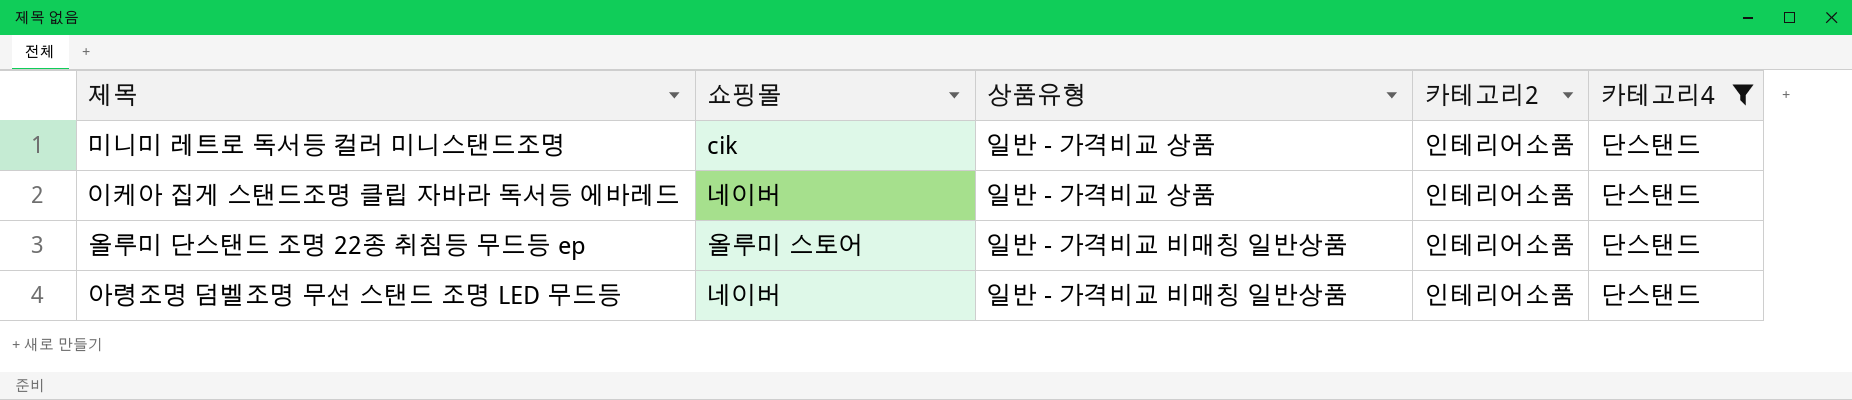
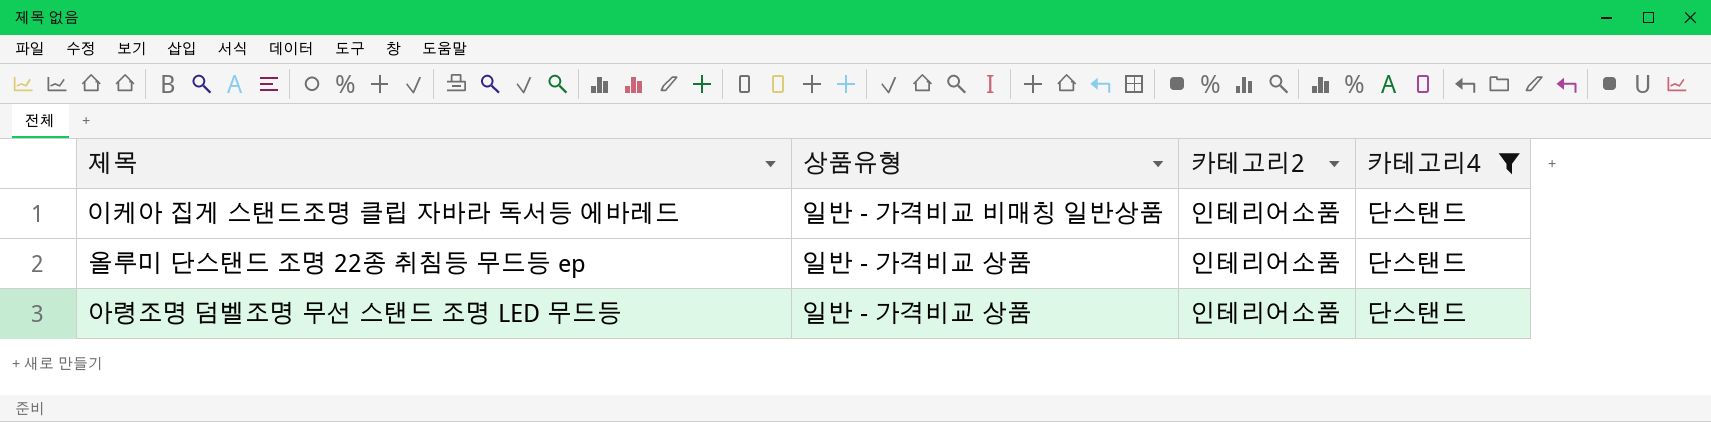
column 쇼핑몰 | position: 2 -> none
row 미니미 레트로 독서등 컬러 미니스탠드조명: cik | 일반 - 가격비교 상품 | 인테리어소품 | 단스탠드 -> none
이케아 집게 스탠드조명 클립 자바라 독서등 에바레드 | 상품유형: 일반 - 가격비교 상품 -> 일반 - 가격비교 비매칭 일반상품
올루미 단스탠드 조명 22종 취침등 무드등 ep | 상품유형: 일반 - 가격비교 비매칭 일반상품 -> 일반 - 가격비교 상품
아령조명 덤벨조명 무선 스탠드 조명 LED 무드등 | 상품유형: 일반 - 가격비교 비매칭 일반상품 -> 일반 - 가격비교 상품

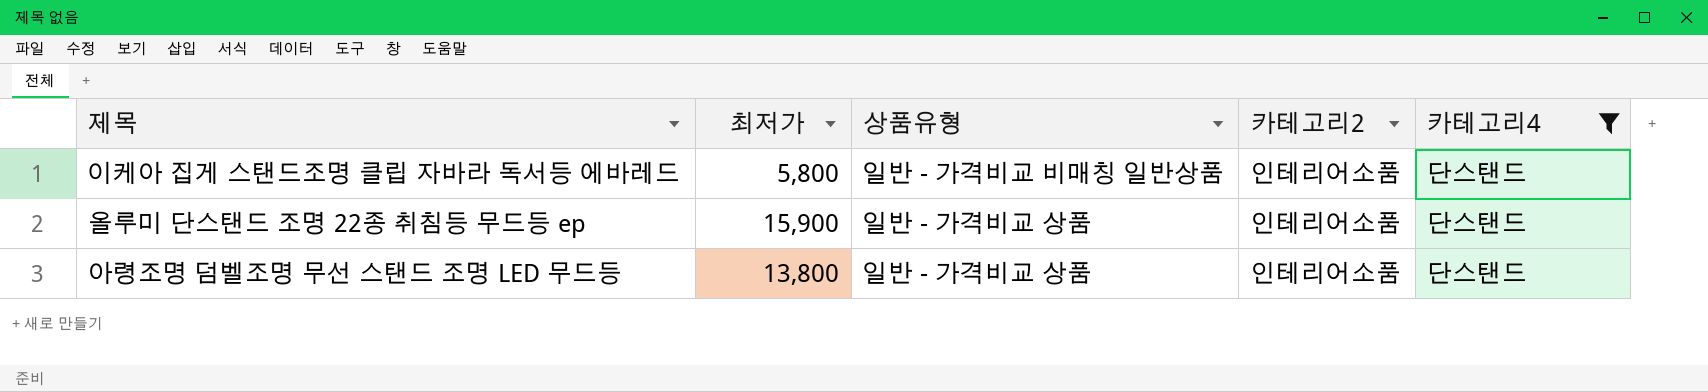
column 최저가 | position: none -> 2

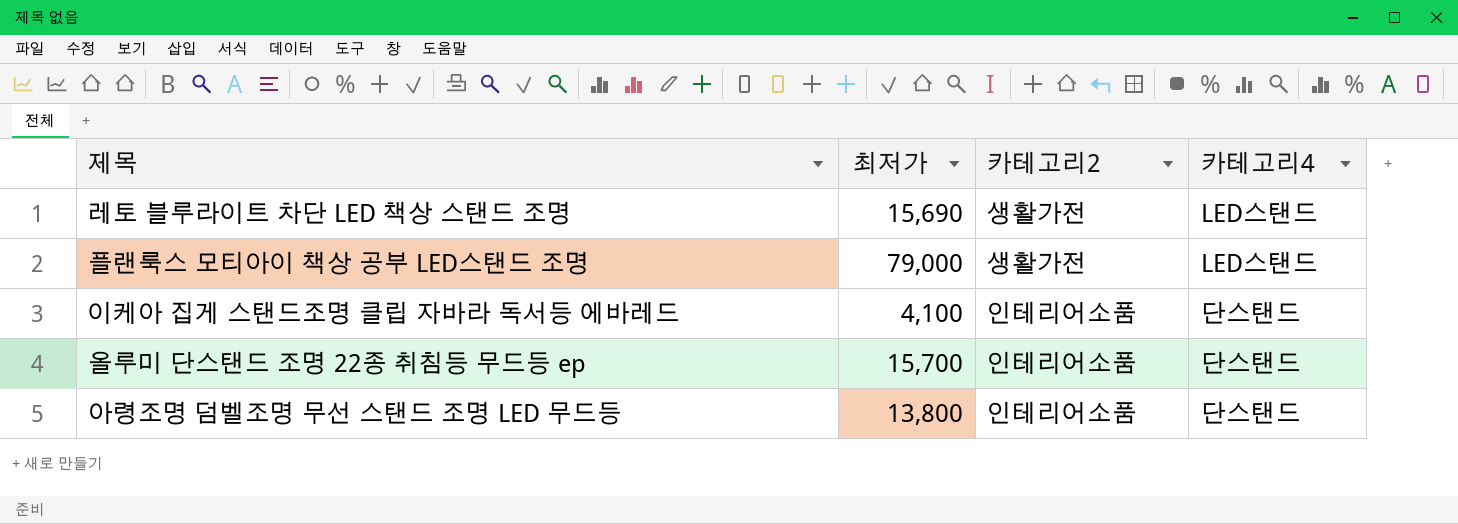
filter: 카테고리4 = 단스탠드 -> none
column 상품유형 | position: 3 -> none
이케아 집게 스탠드조명 클립 자바라 독서등 에바레드 | 최저가: 5,800 -> 4,100
올루미 단스탠드 조명 22종 취침등 무드등 ep | 최저가: 15,900 -> 15,700

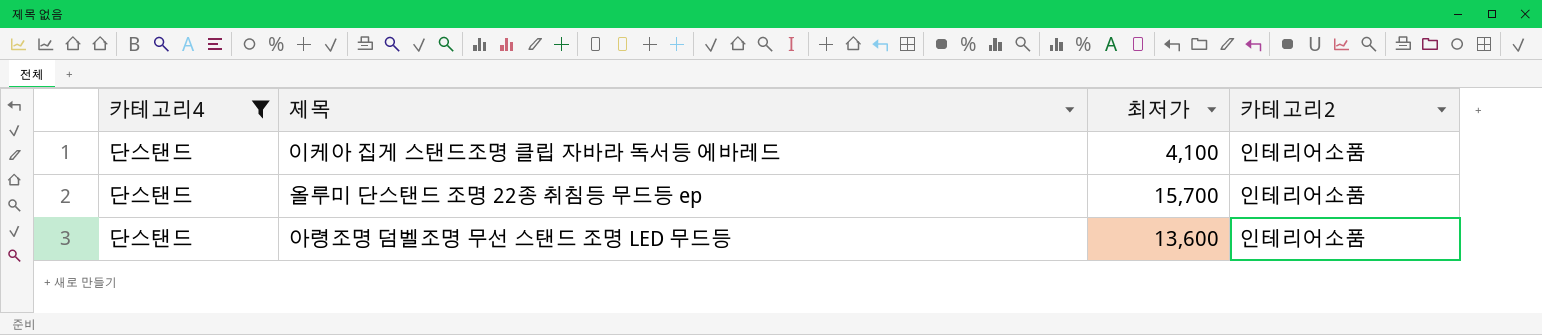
filter: none -> 카테고리4 = 단스탠드
column 카테고리4 | position: 4 -> 1
아령조명 덤벨조명 무선 스탠드 조명 LED 무드등 | 최저가: 13,800 -> 13,600

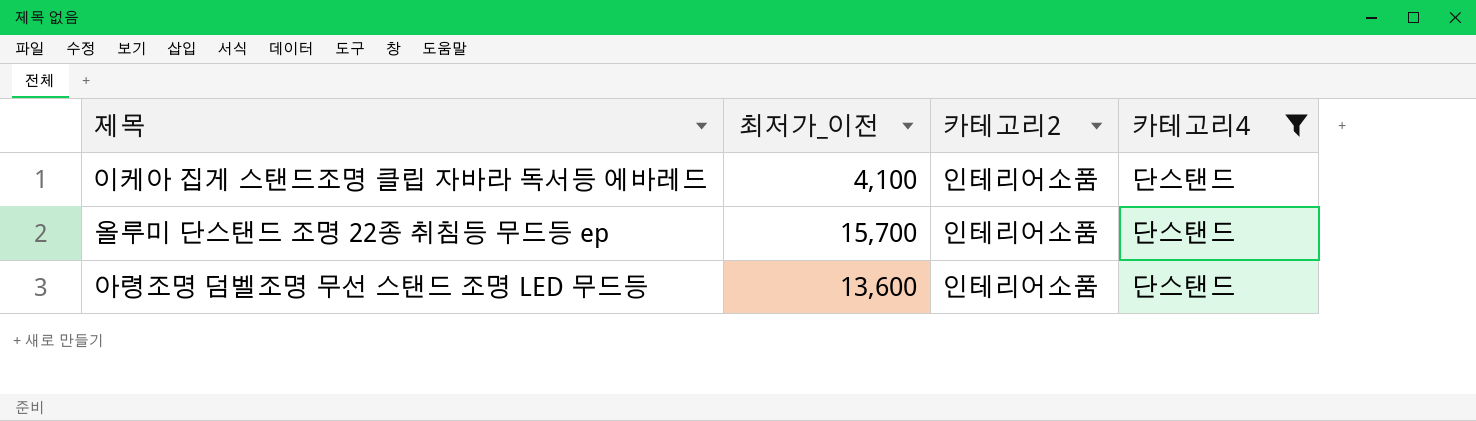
column name: 최저가 -> 최저가_이전
column 카테고리4 | position: 1 -> 4

